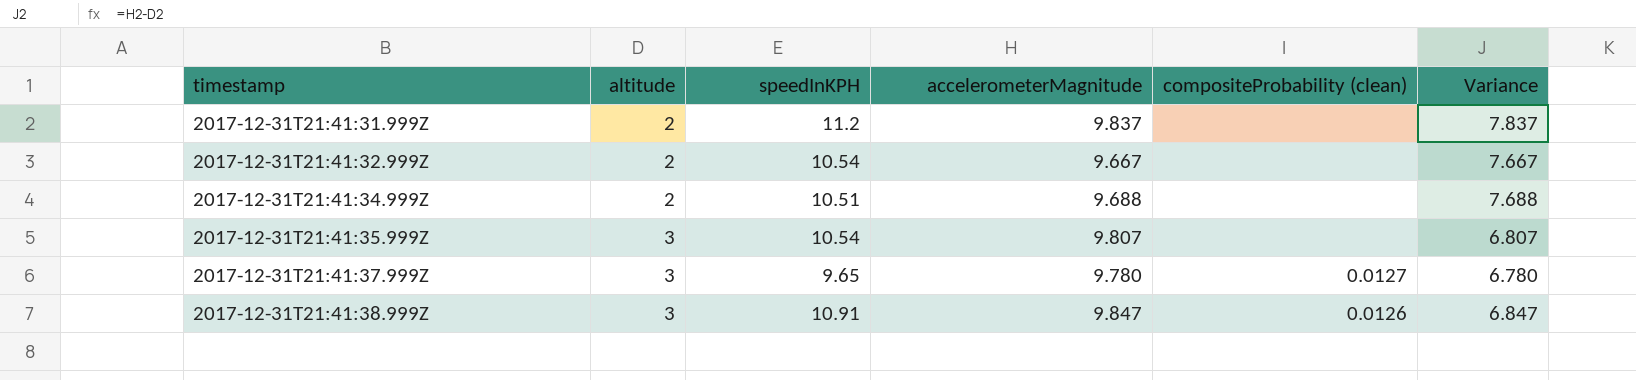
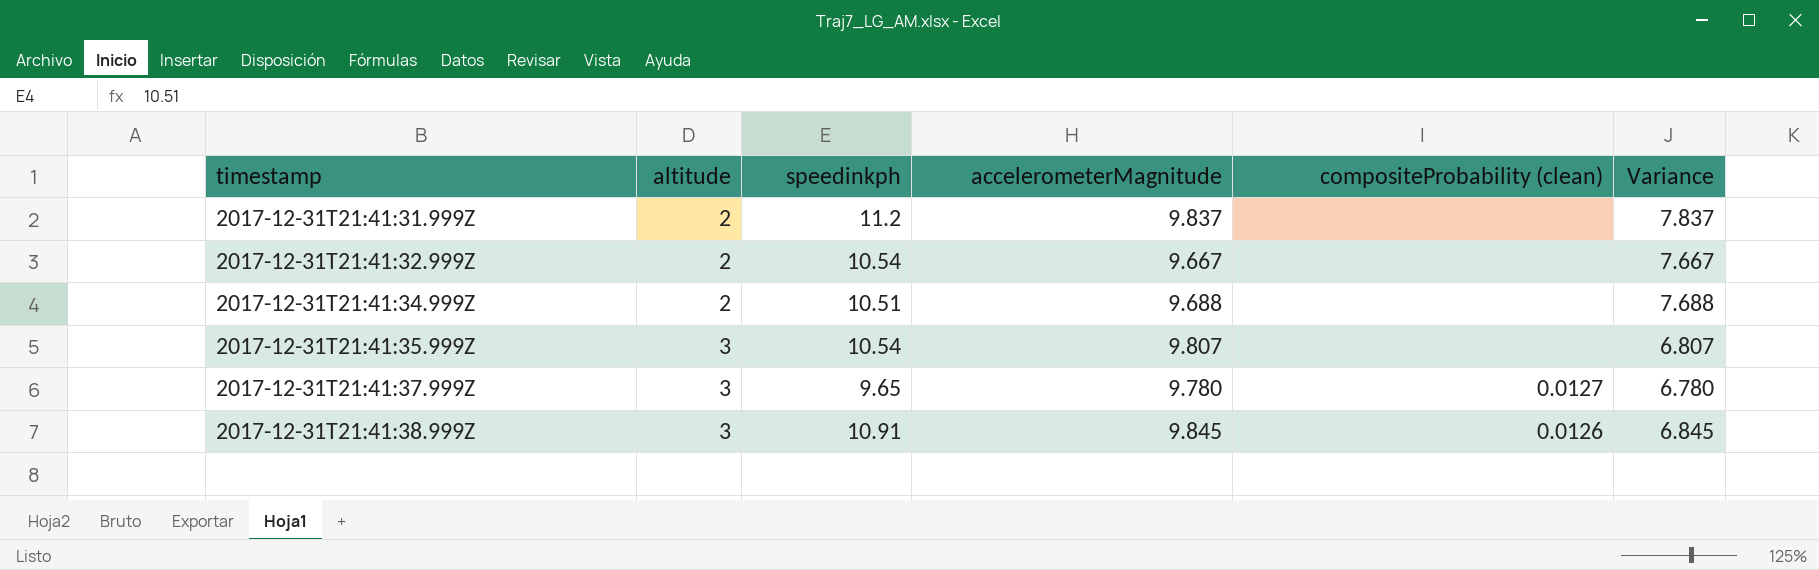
column name: speedInKPH -> speedinkph
2017-12-31T21:41:38.999Z | accelerometerMagnitude: 9.847 -> 9.845
2017-12-31T21:41:38.999Z | Variance: 6.847 -> 6.845

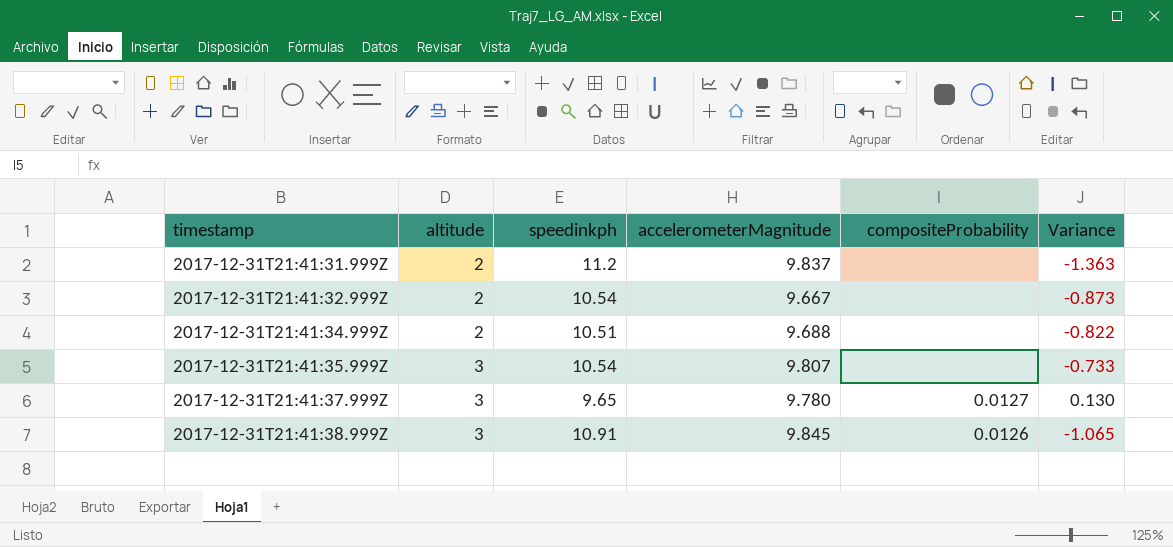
column name: compositeProbability (clean) -> compositeProbability
column Variance | formula: [accelerometerMagnitude] - [altitude] -> [accelerometerMagnitude] - [speedinkph]

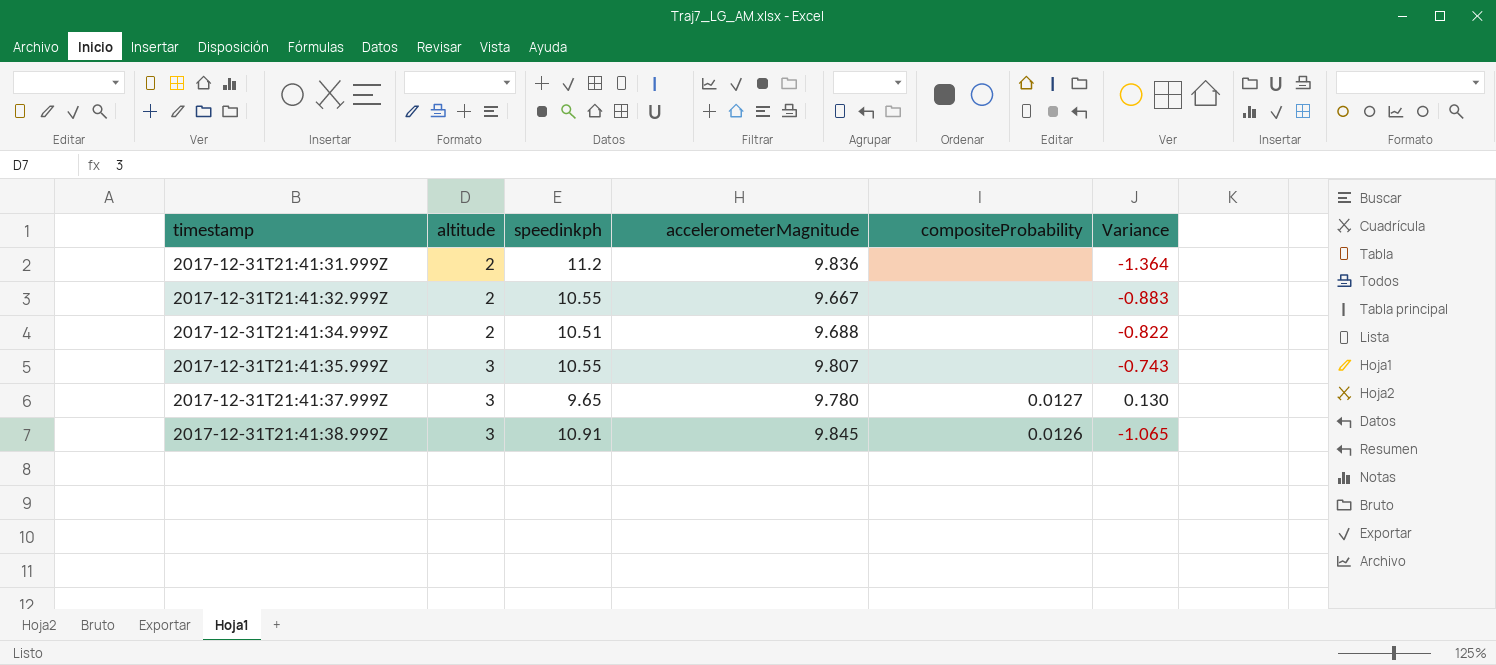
2017-12-31T21:41:31.999Z | accelerometerMagnitude: 9.837 -> 9.836
2017-12-31T21:41:31.999Z | Variance: -1.363 -> -1.364
2017-12-31T21:41:32.999Z | speedinkph: 10.54 -> 10.55
2017-12-31T21:41:32.999Z | Variance: -0.873 -> -0.883
2017-12-31T21:41:35.999Z | speedinkph: 10.54 -> 10.55
2017-12-31T21:41:35.999Z | Variance: -0.733 -> -0.743

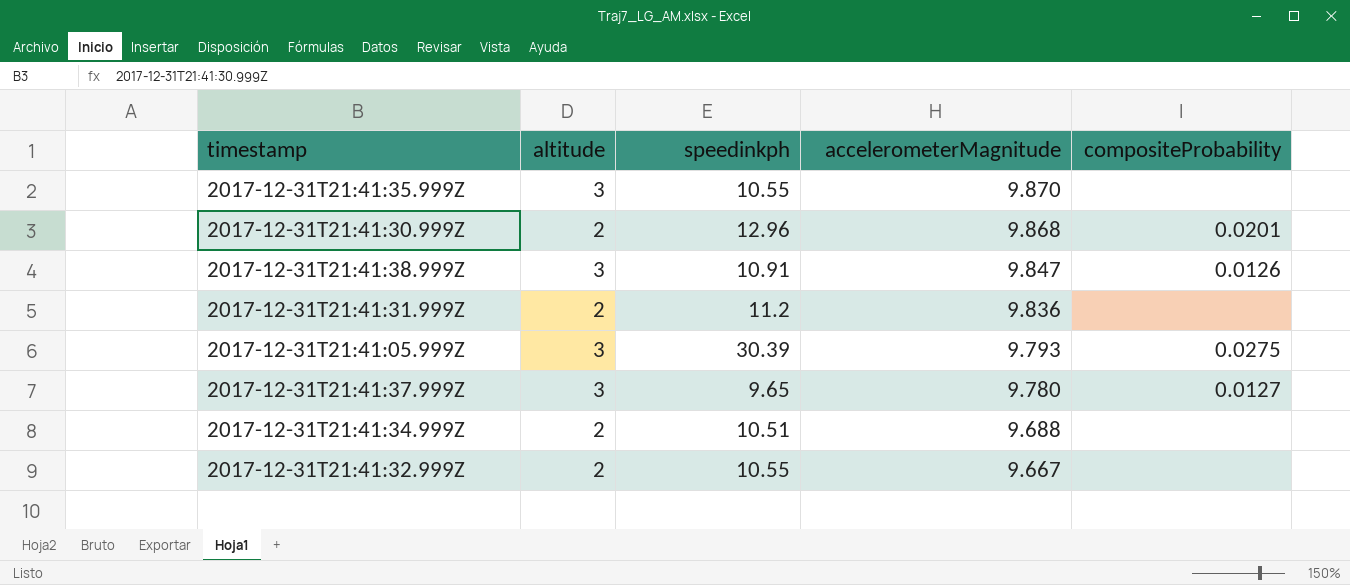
row order: timestamp ascending -> accelerometerMagnitude descending
column Variance | formula: [accelerometerMagnitude] - [speedinkph] -> none
2017-12-31T21:41:35.999Z | accelerometerMagnitude: 9.807 -> 9.870
row 2017-12-31T21:41:30.999Z: none -> 2 | 12.96 | 9.868 | 0.0201
2017-12-31T21:41:38.999Z | accelerometerMagnitude: 9.845 -> 9.847
row 2017-12-31T21:41:05.999Z: none -> 3 | 30.39 | 9.793 | 0.0275

